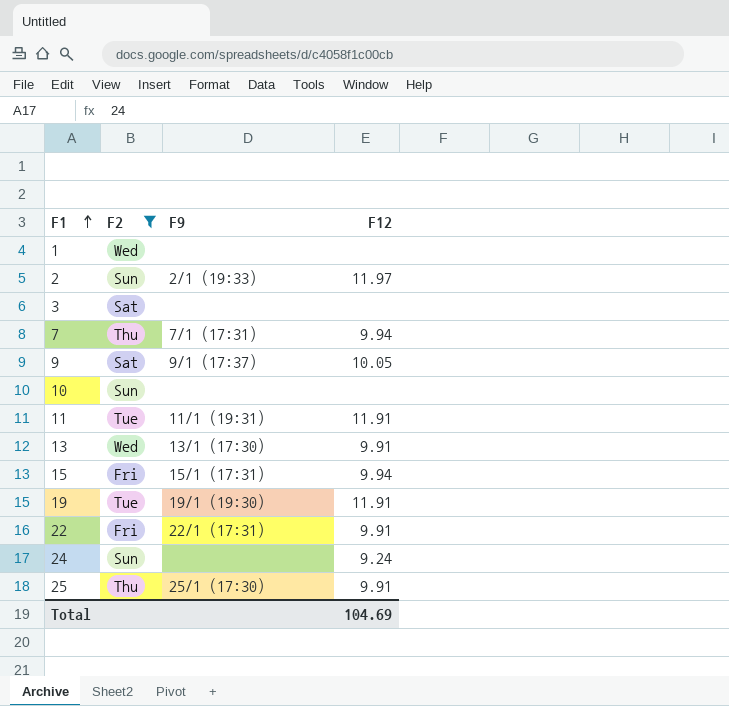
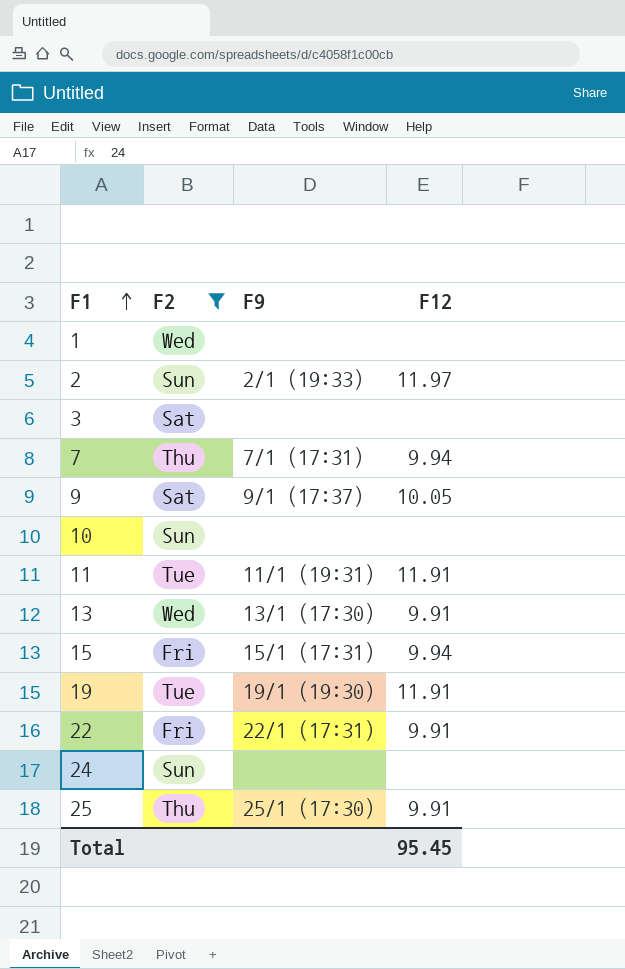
24 | F12: 9.24 -> none
Total | F12: 104.69 -> 95.45

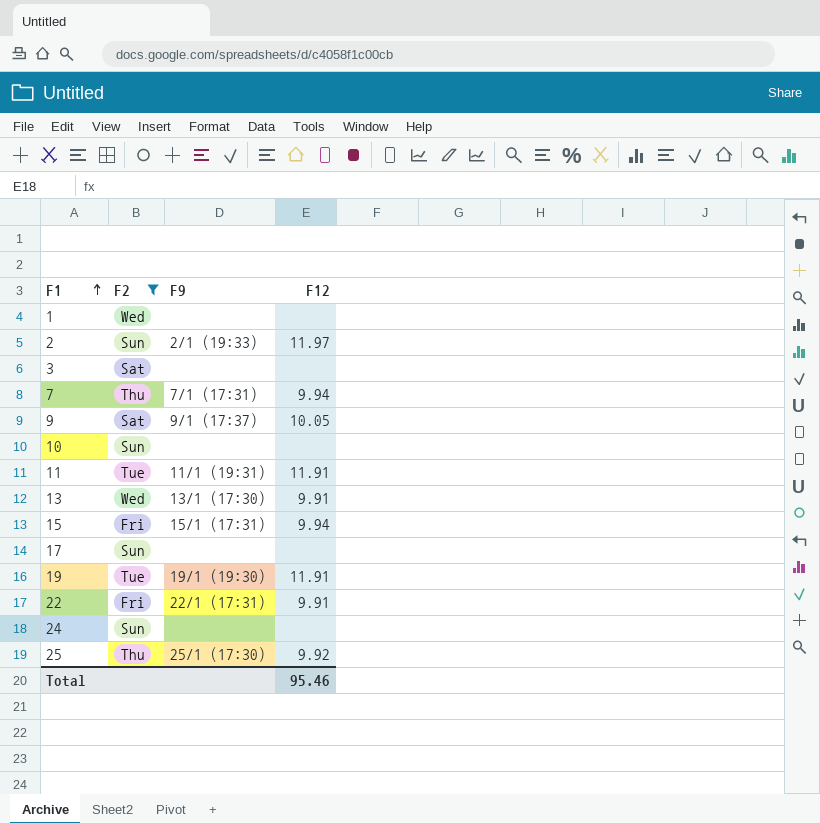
row 17: none -> Sun | none | none
25 | F12: 9.91 -> 9.92
Total | F12: 95.45 -> 95.46

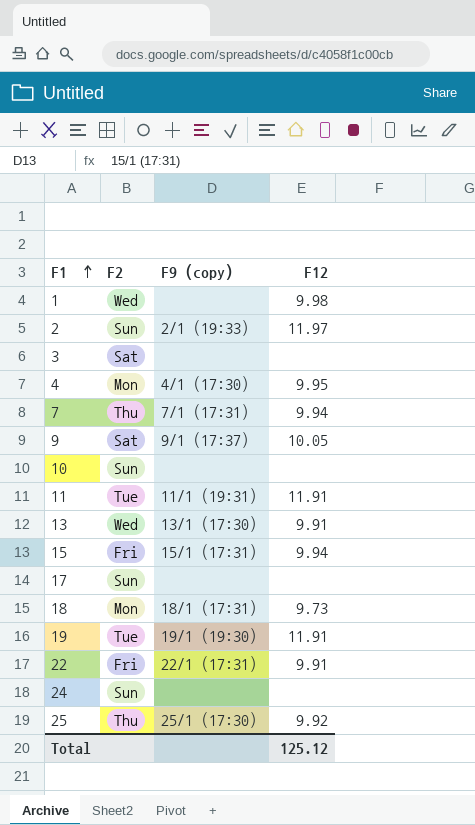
filter: F2 != Mon -> none
column name: F9 -> F9 (copy)
1 | F12: none -> 9.98
Total | F12: 95.46 -> 125.12

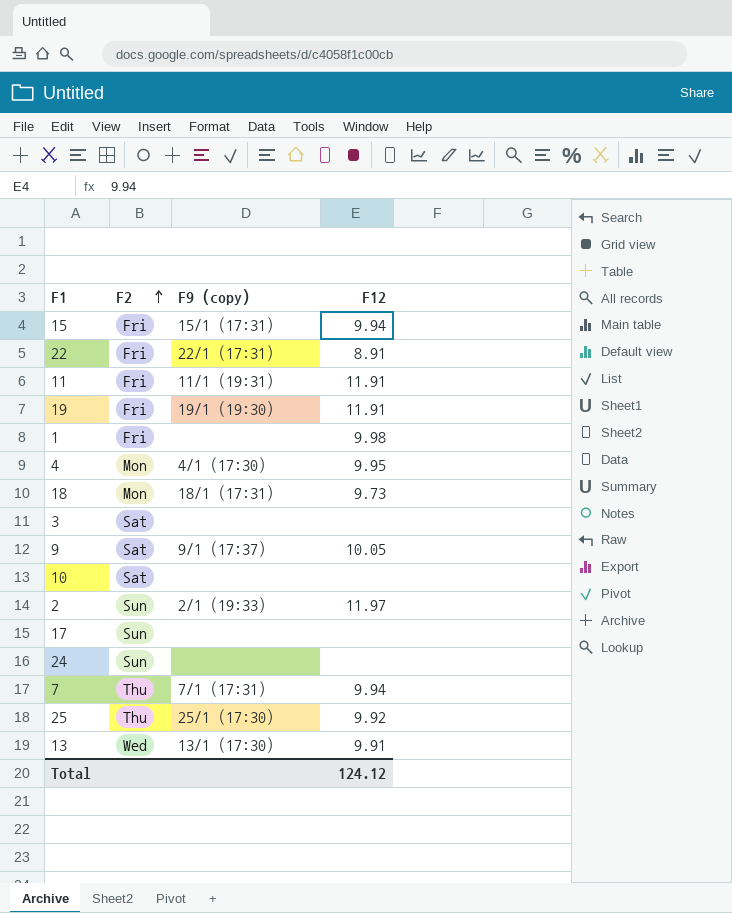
row order: F1 ascending -> F2 ascending
22 | F12: 9.91 -> 8.91
11 | F2: Tue -> Fri
19 | F2: Tue -> Fri
1 | F2: Wed -> Fri
10 | F2: Sun -> Sat
Total | F12: 125.12 -> 124.12

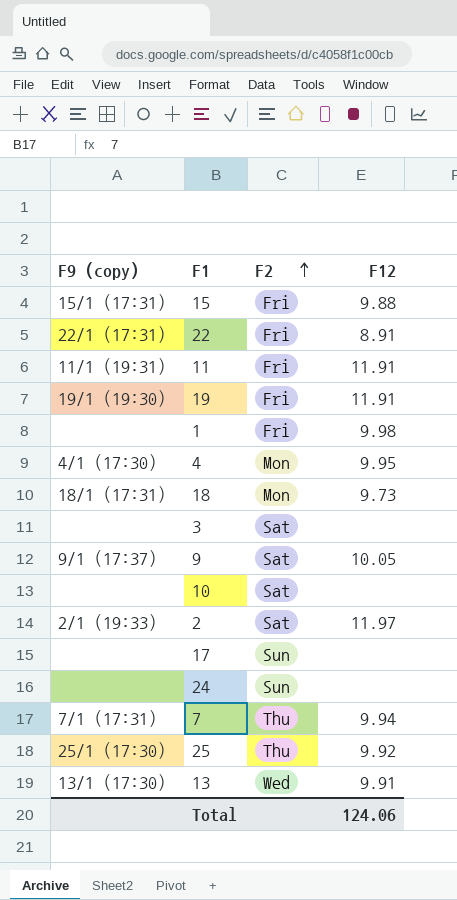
column F9 (copy) | position: 3 -> 1
15 | F12: 9.94 -> 9.88
2 | F2: Sun -> Sat
Total | F12: 124.12 -> 124.06

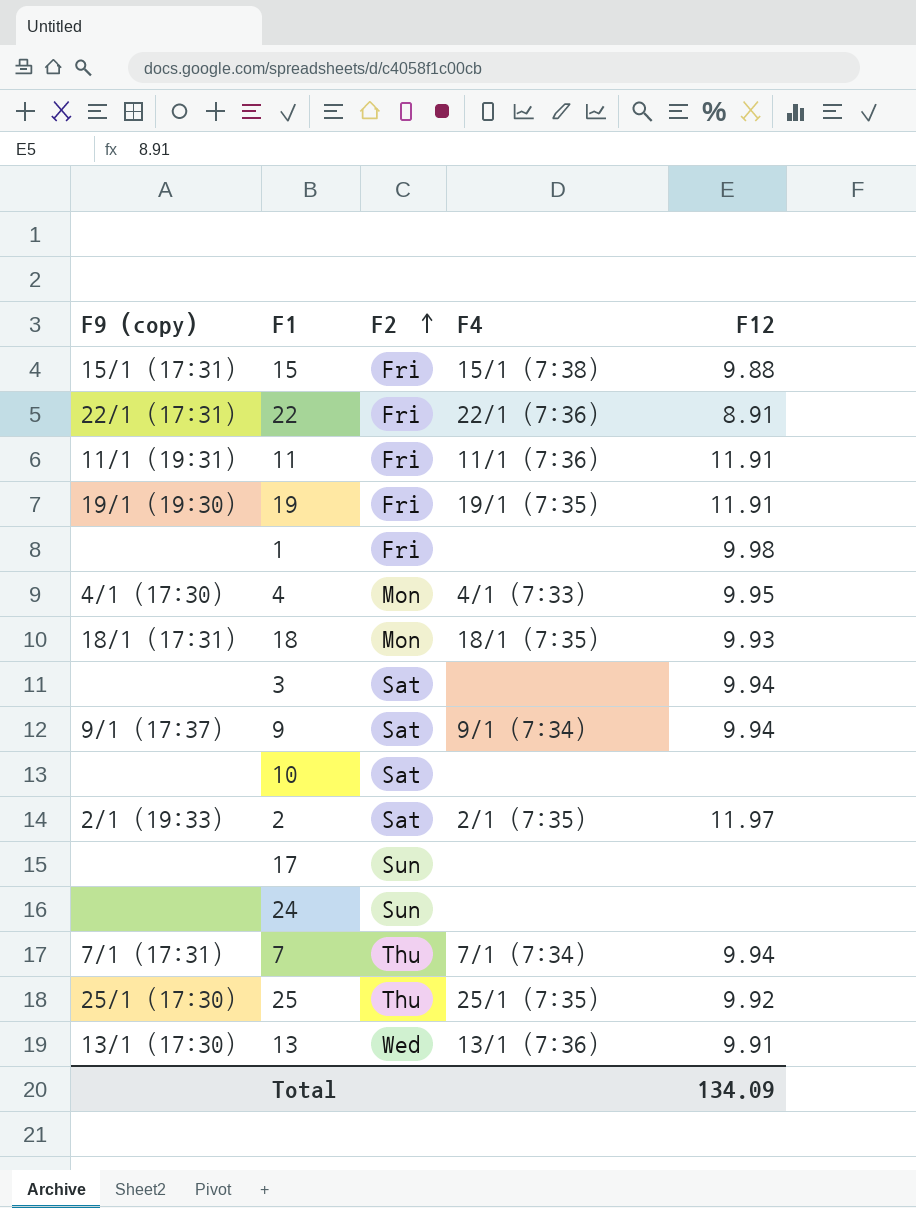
column F4 | position: none -> 4
18 | F12: 9.73 -> 9.93
3 | F12: none -> 9.94
9 | F12: 10.05 -> 9.94
Total | F12: 124.06 -> 134.09

